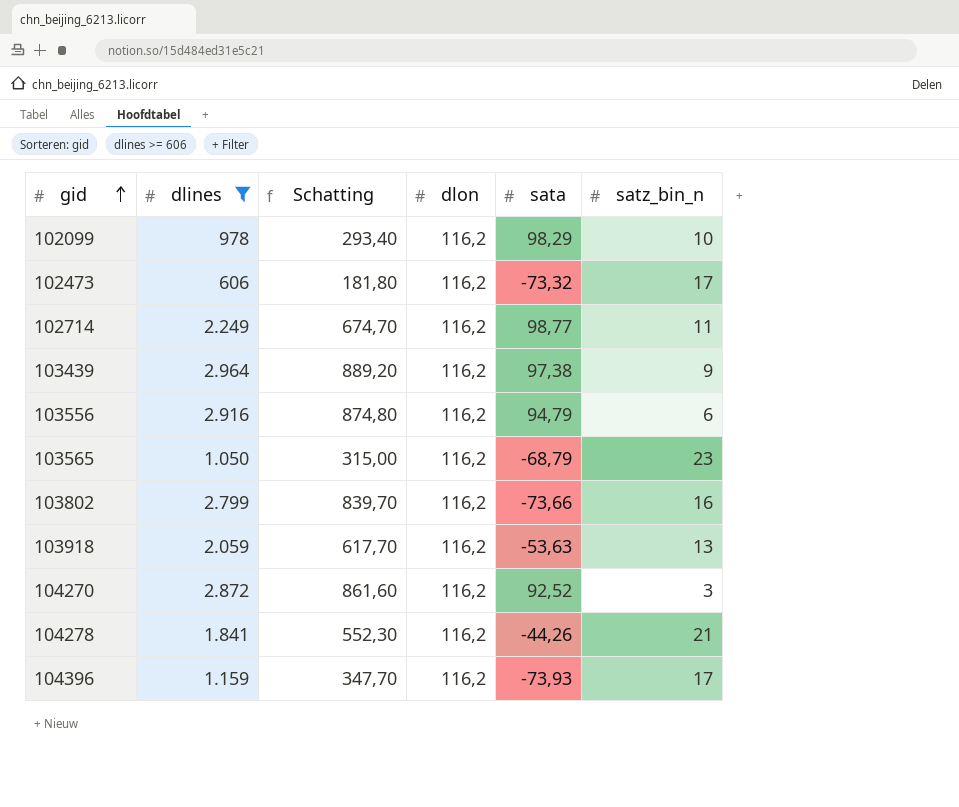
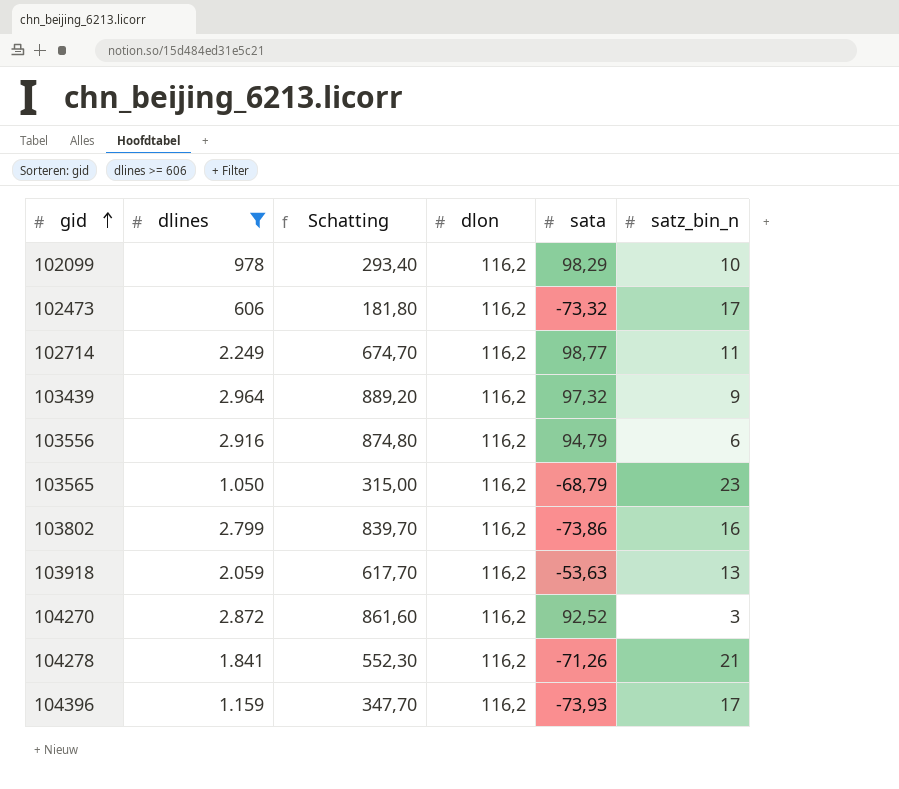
103439 | sata: 97,38 -> 97,32
103802 | sata: -73,66 -> -73,86
104278 | sata: -44,26 -> -71,26

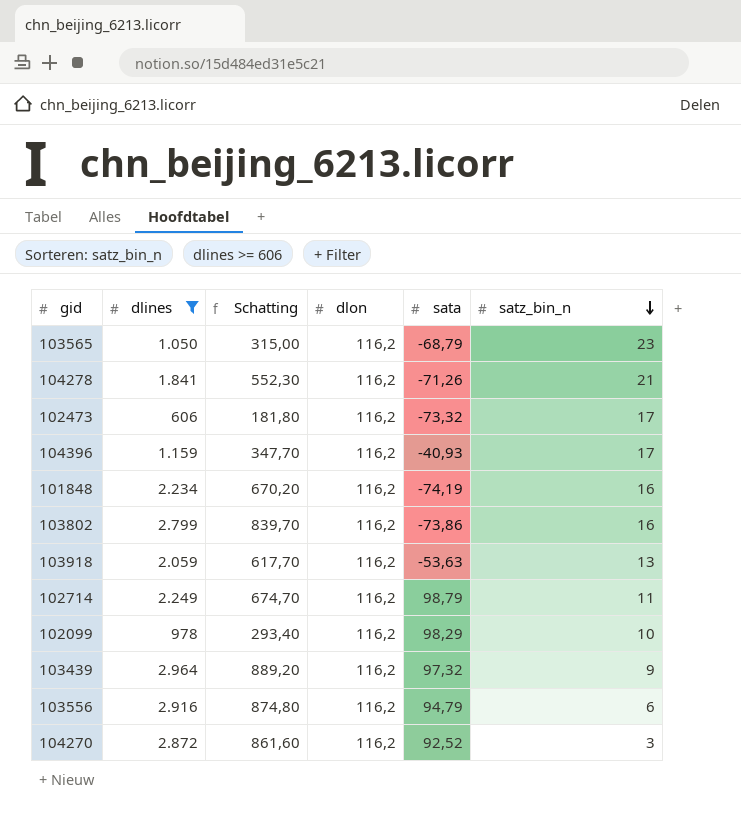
row order: gid ascending -> satz_bin_n descending
104396 | sata: -73,93 -> -40,93
row 101848: none -> 2.234 | 670,20 | 116,2 | -74,19 | 16
102714 | sata: 98,77 -> 98,79

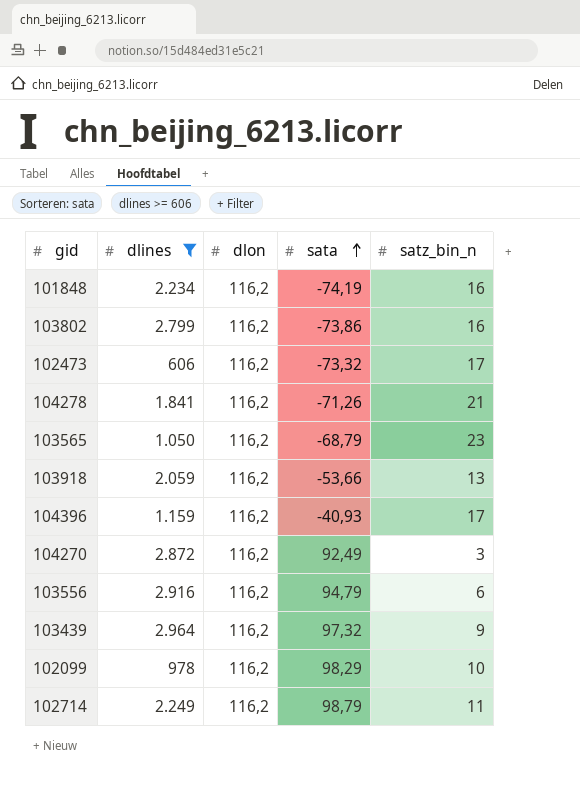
row order: satz_bin_n descending -> sata ascending
column Schatting | formula: [dlines] * 0,3 -> none
103918 | sata: -53,63 -> -53,66
104270 | sata: 92,52 -> 92,49

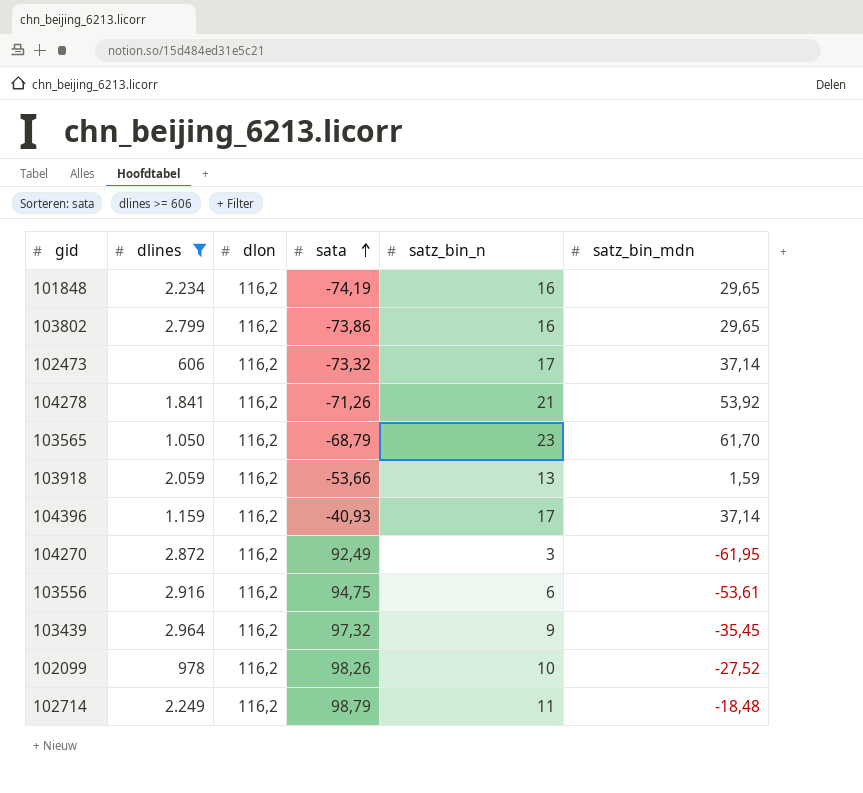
column satz_bin_mdn | position: none -> 6
103556 | sata: 94,79 -> 94,75
102099 | sata: 98,29 -> 98,26

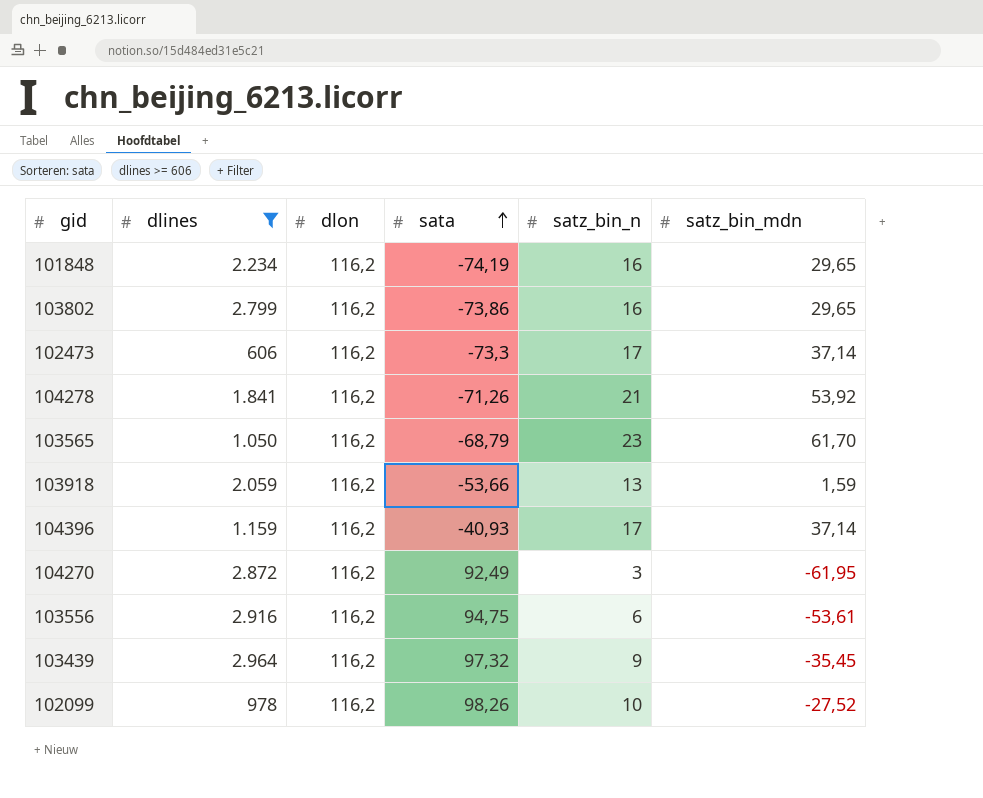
row 102714: 2.249 | 116,2 | 98,79 | 11 | -18,48 -> none
102473 | sata: -73,32 -> -73,3

